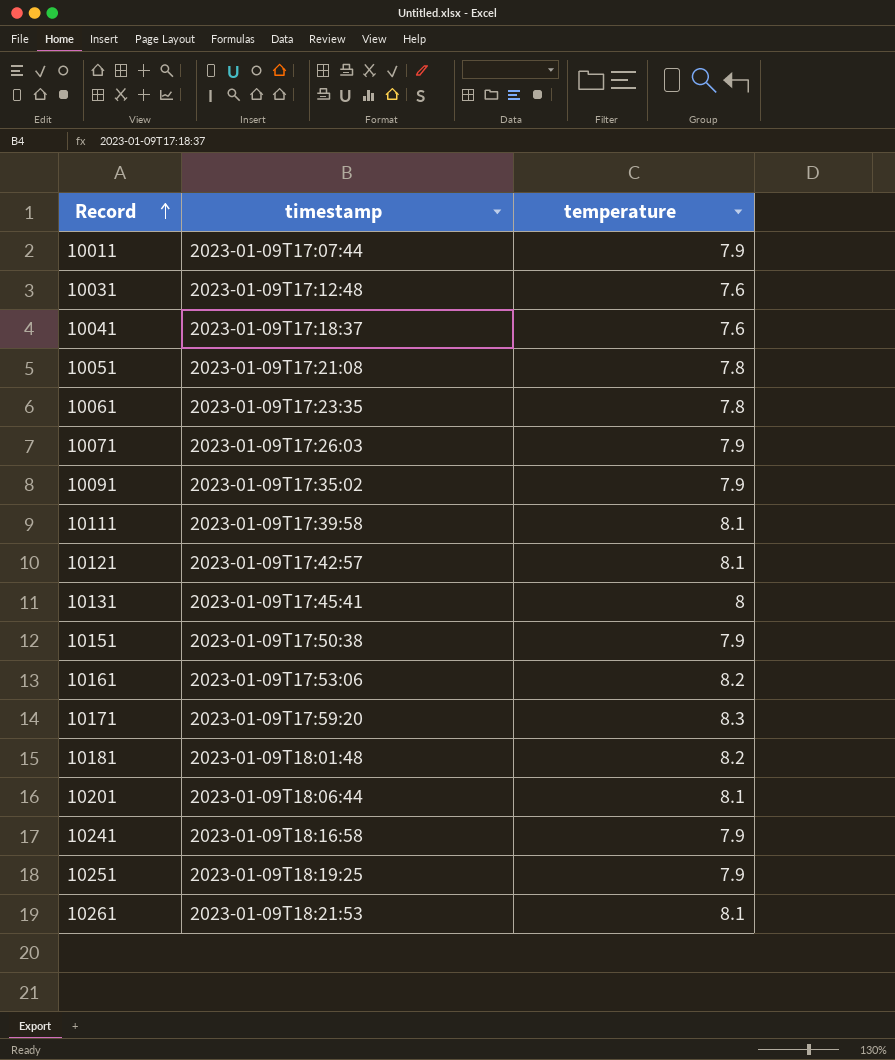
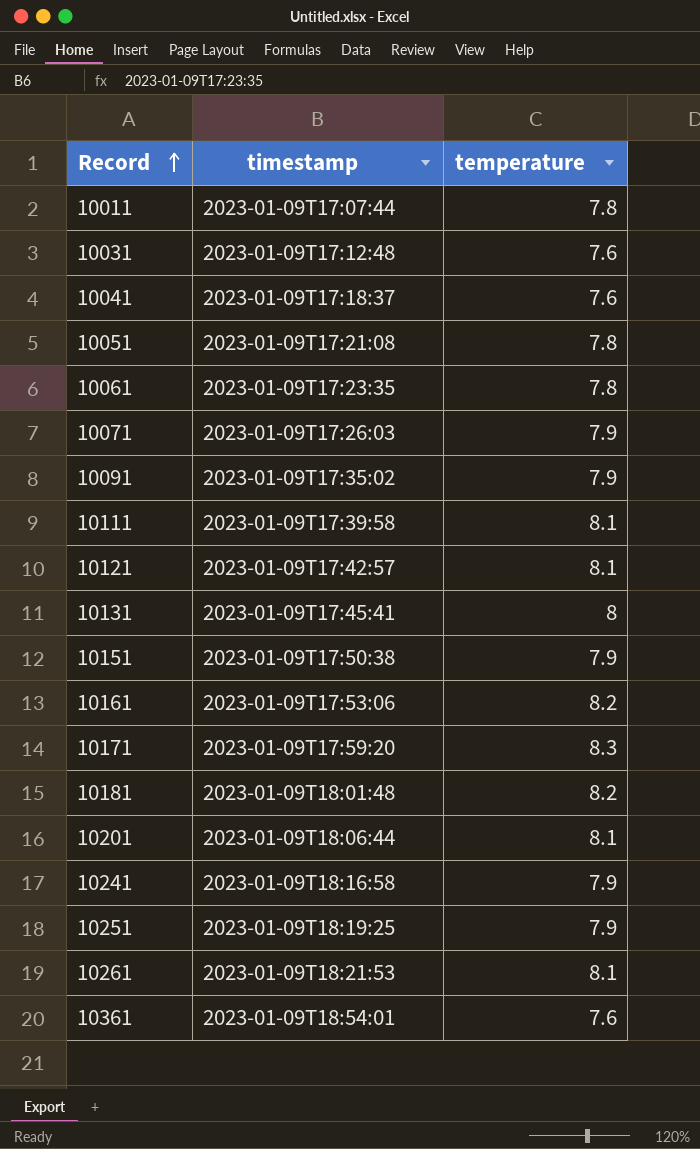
10011 | temperature: 7.9 -> 7.8
row 10361: none -> 2023-01-09T18:54:01 | 7.6

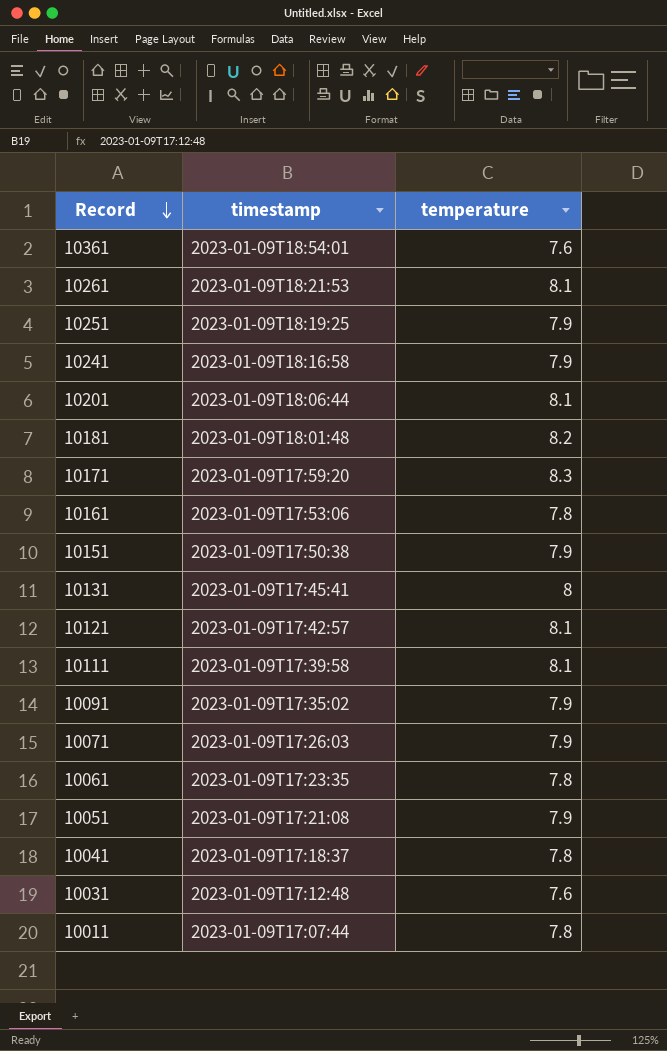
row order: Record ascending -> Record descending
10161 | temperature: 8.2 -> 7.8
10051 | temperature: 7.8 -> 7.9
10041 | temperature: 7.6 -> 7.8

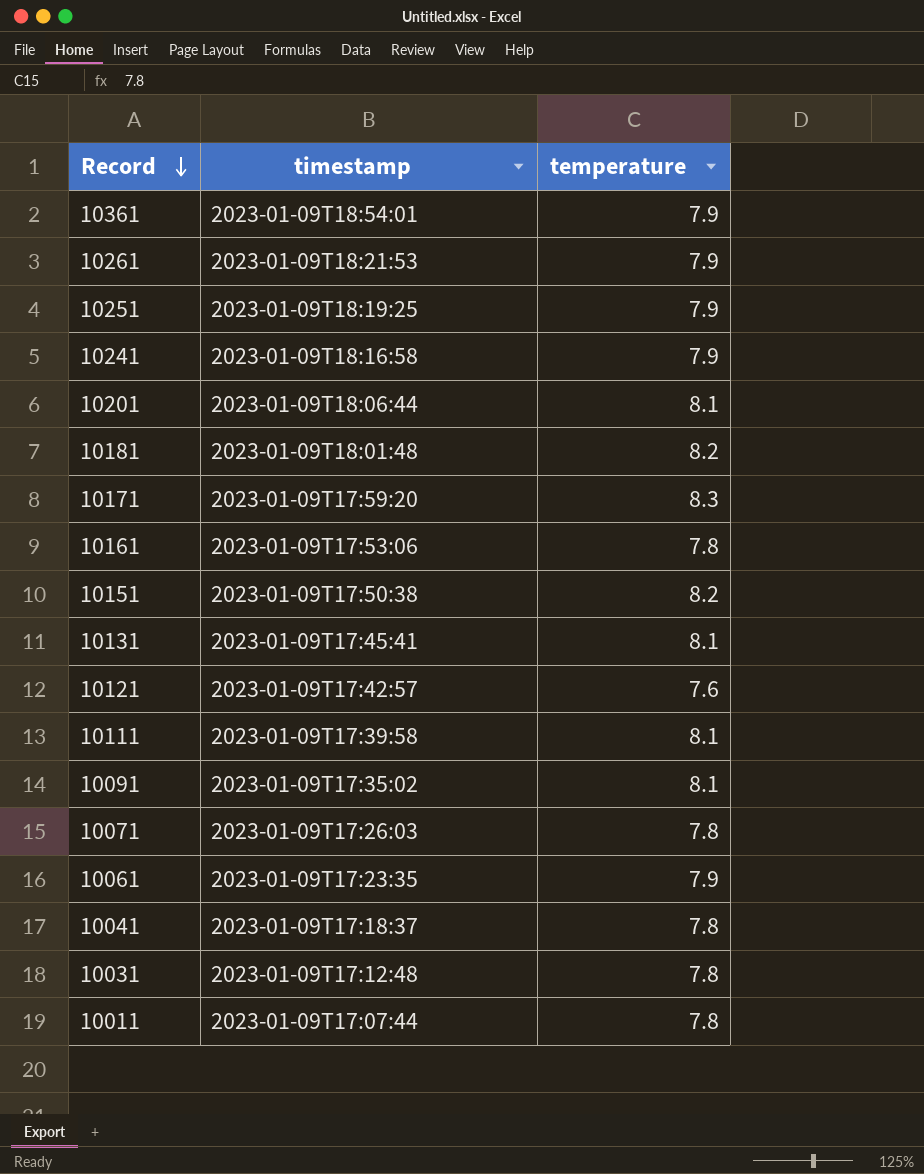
row 10051: 2023-01-09T17:21:08 | 7.9 -> none
10361 | temperature: 7.6 -> 7.9
10261 | temperature: 8.1 -> 7.9
10151 | temperature: 7.9 -> 8.2
10131 | temperature: 8 -> 8.1
10121 | temperature: 8.1 -> 7.6
10091 | temperature: 7.9 -> 8.1
10071 | temperature: 7.9 -> 7.8
10061 | temperature: 7.8 -> 7.9
10031 | temperature: 7.6 -> 7.8

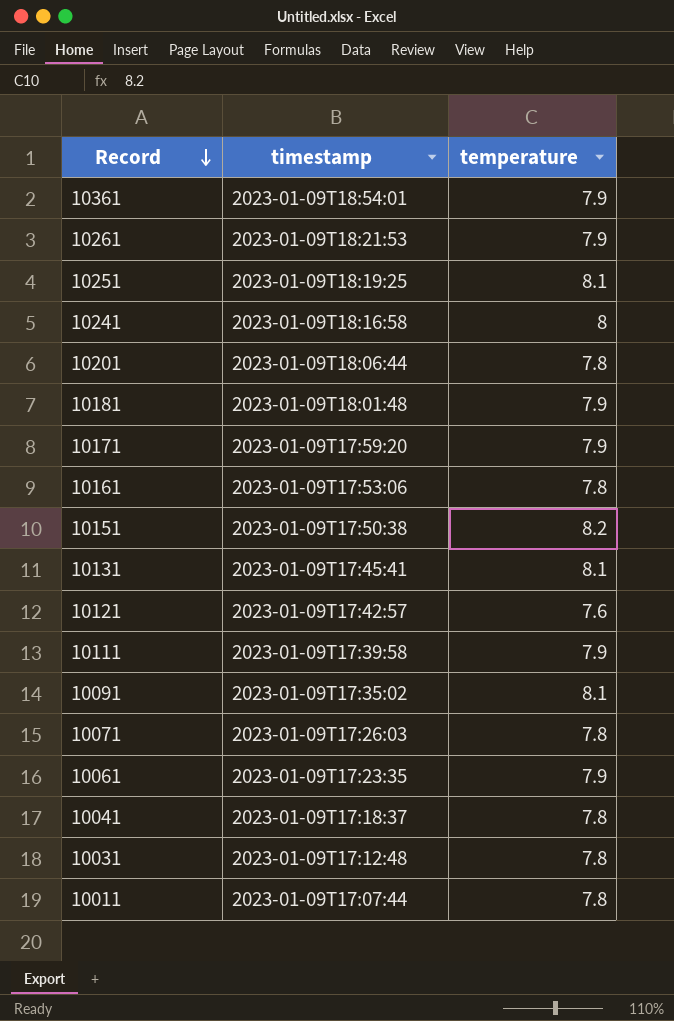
10251 | temperature: 7.9 -> 8.1
10241 | temperature: 7.9 -> 8
10201 | temperature: 8.1 -> 7.8
10181 | temperature: 8.2 -> 7.9
10171 | temperature: 8.3 -> 7.9
10111 | temperature: 8.1 -> 7.9

